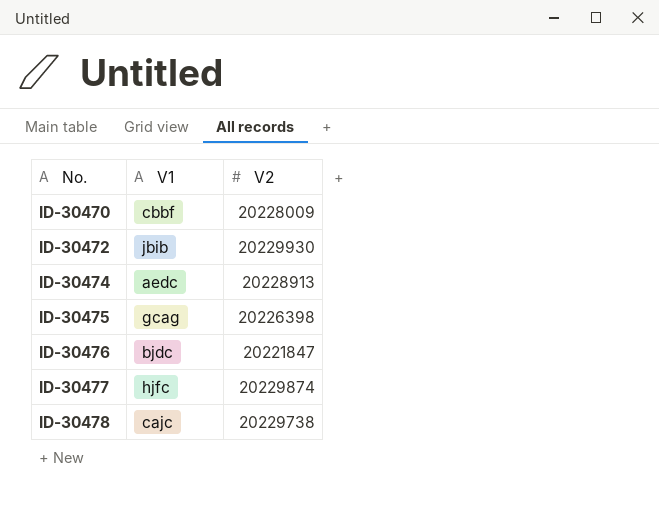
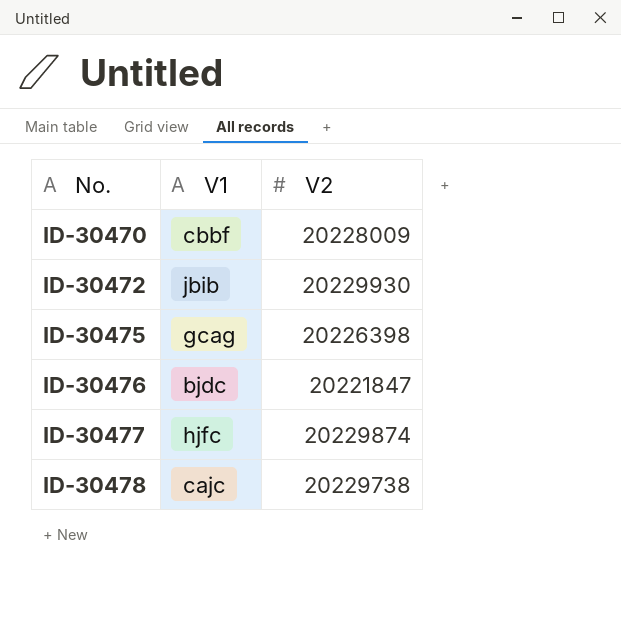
row ID-30474: aedc | 20228913 -> none

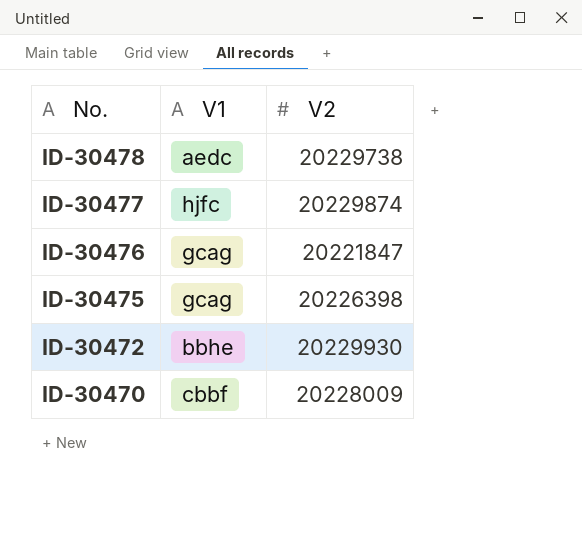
row order: No. ascending -> No. descending
ID-30478 | V1: cajc -> aedc
ID-30476 | V1: bjdc -> gcag
ID-30472 | V1: jbib -> bbhe

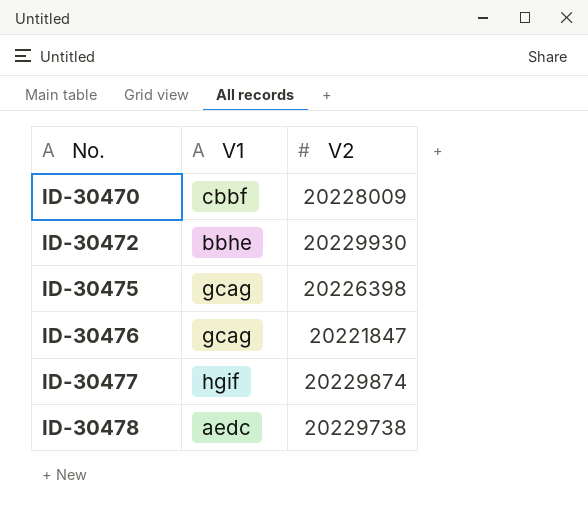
row order: No. descending -> No. ascending
ID-30477 | V1: hjfc -> hgif

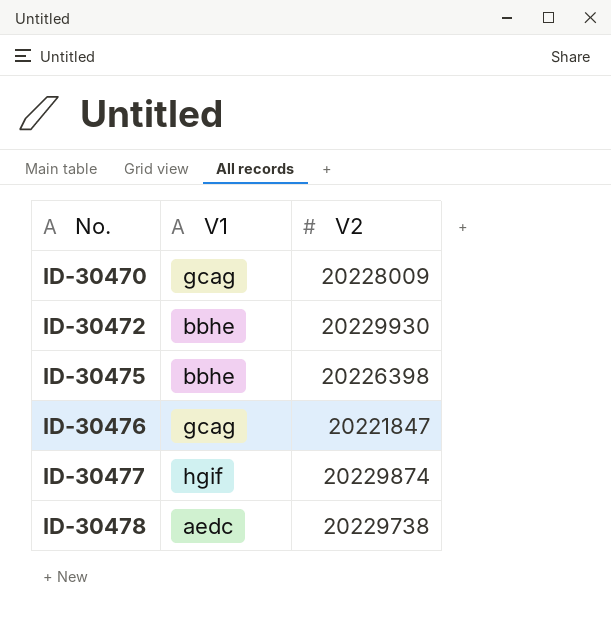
ID-30470 | V1: cbbf -> gcag
ID-30475 | V1: gcag -> bbhe

